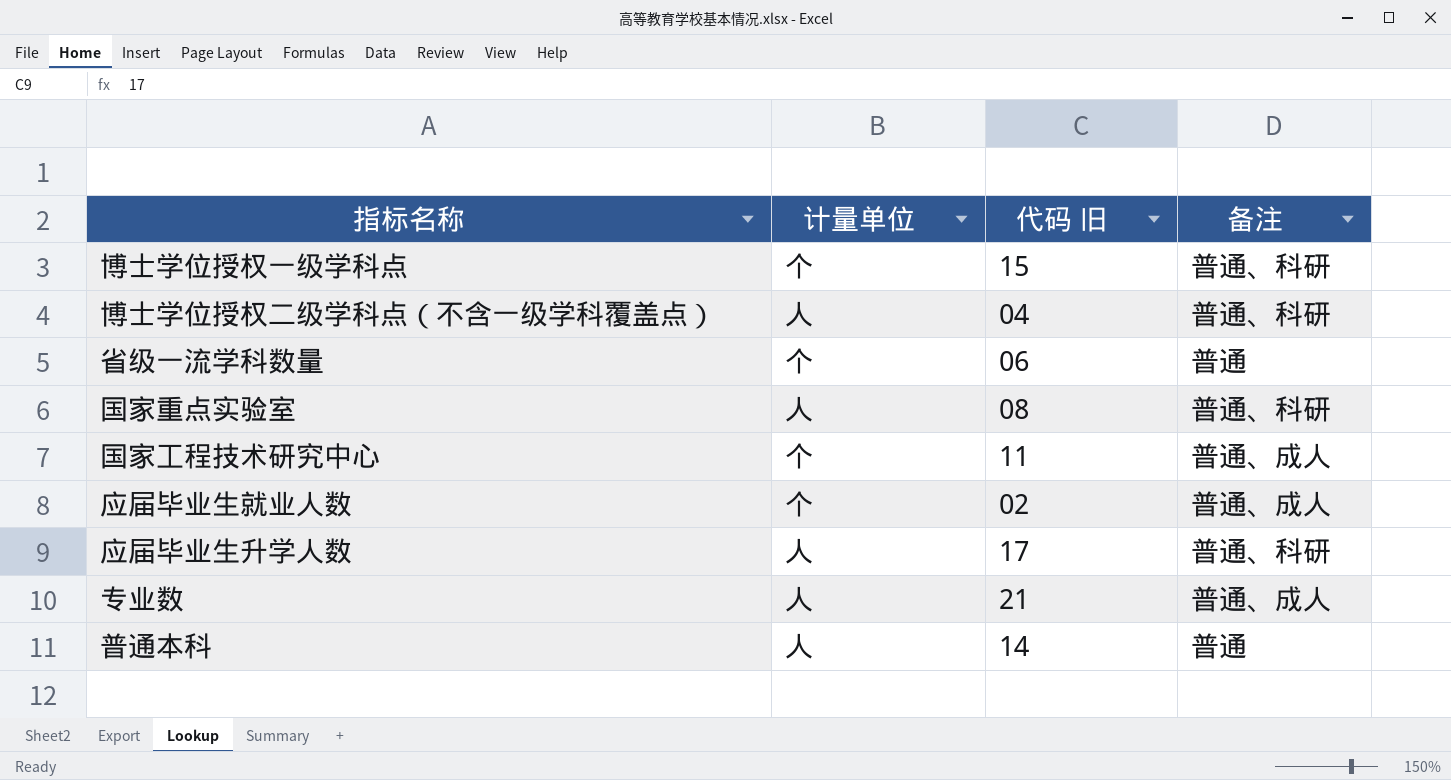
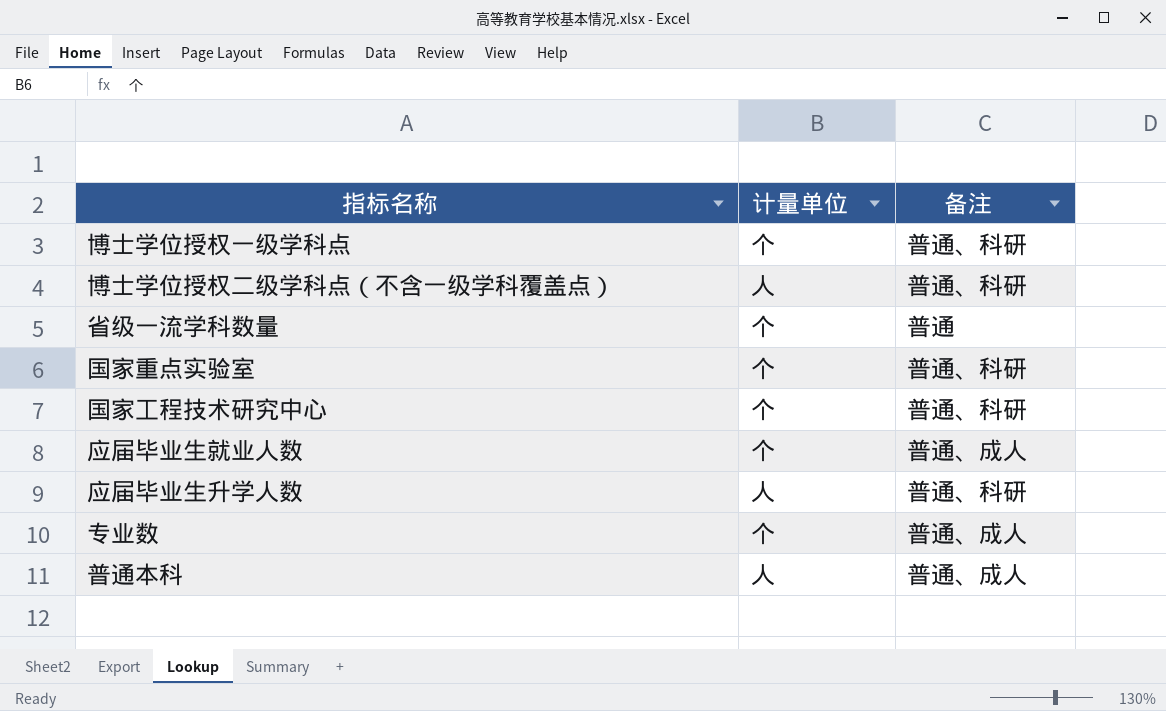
column 代码 旧 | position: 3 -> none
国家重点实验室 | 计量单位: 人 -> 个
国家工程技术研究中心 | 备注: 普通、成人 -> 普通、科研
专业数 | 计量单位: 人 -> 个
普通本科 | 备注: 普通 -> 普通、成人

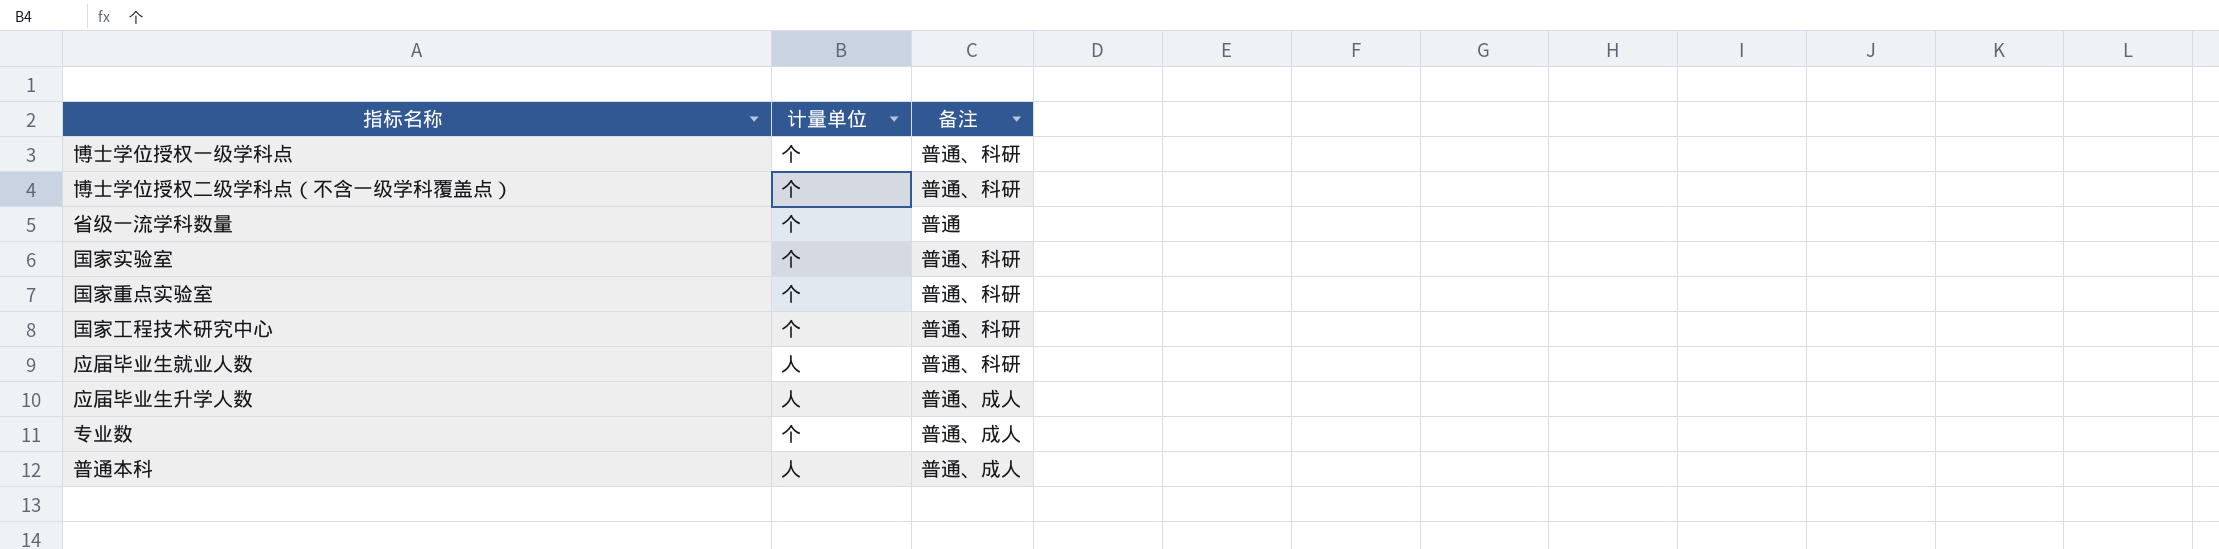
博士学位授权二级学科点（不含一级学科覆盖点） | 计量单位: 人 -> 个
row 国家实验室: none -> 个 | 普通、科研
应届毕业生就业人数 | 计量单位: 个 -> 人
应届毕业生就业人数 | 备注: 普通、成人 -> 普通、科研
应届毕业生升学人数 | 备注: 普通、科研 -> 普通、成人

